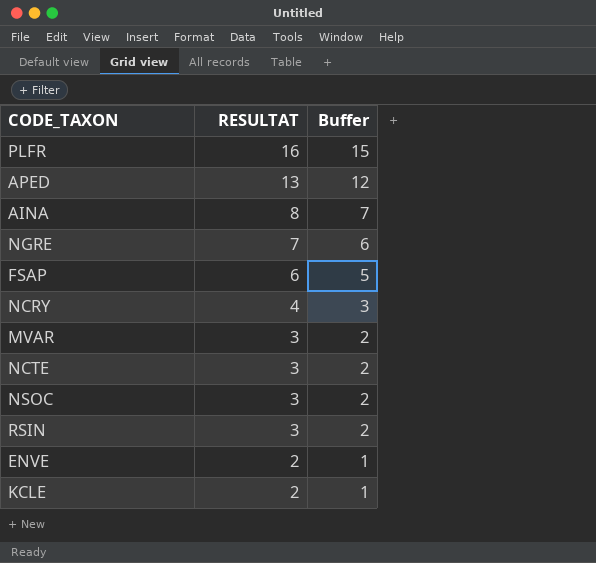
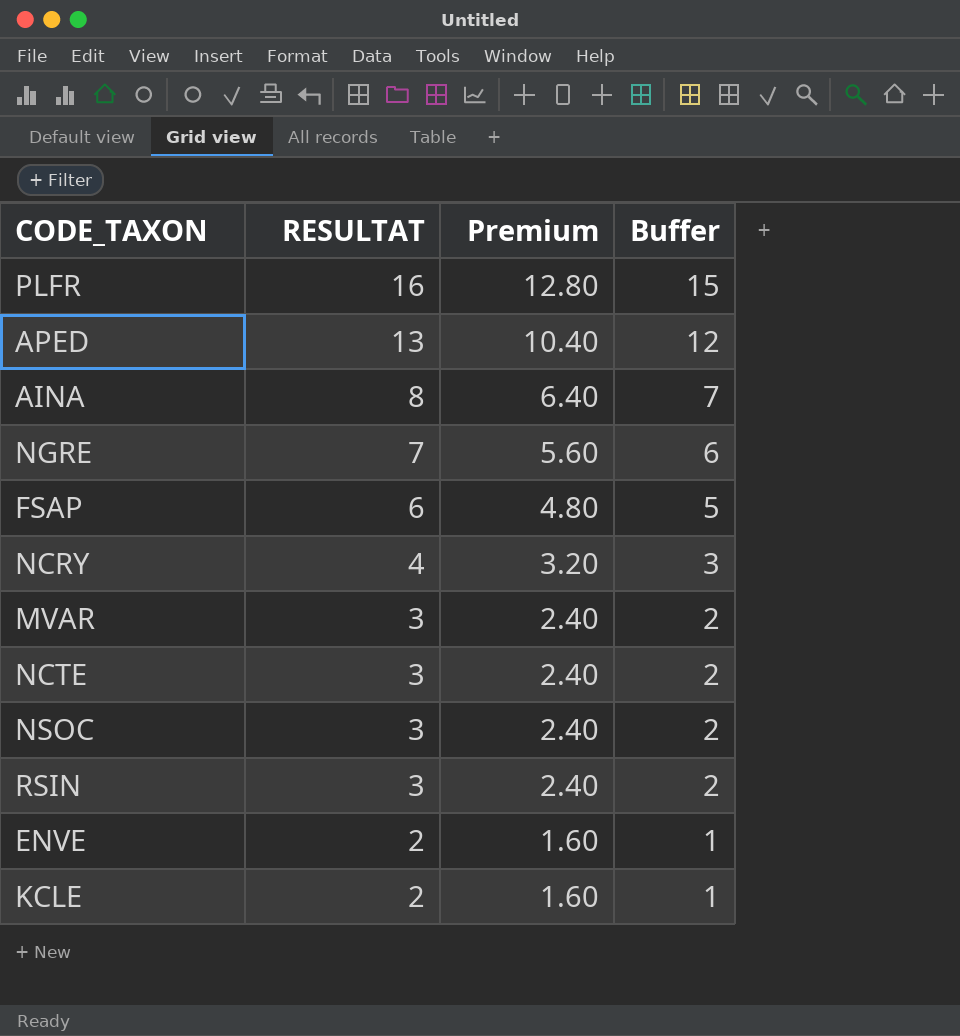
column Premium | formula: none -> [RESULTAT] * 0.8

